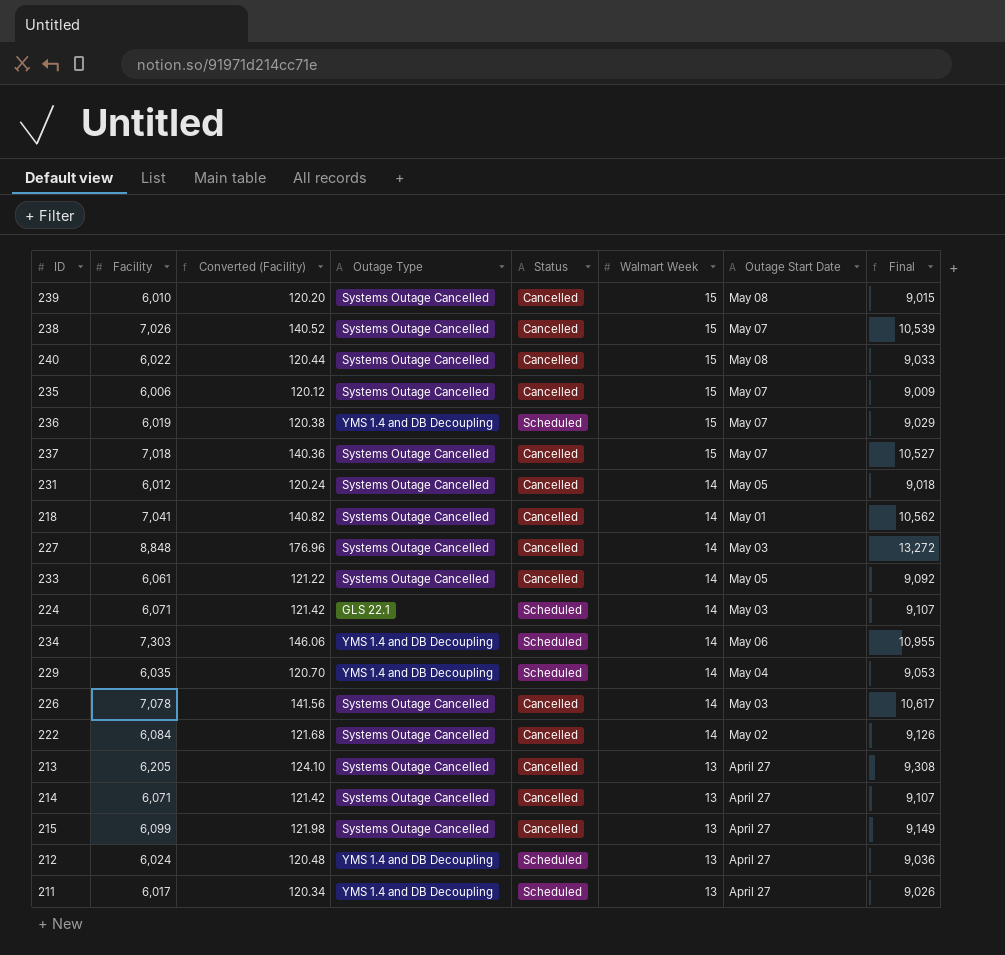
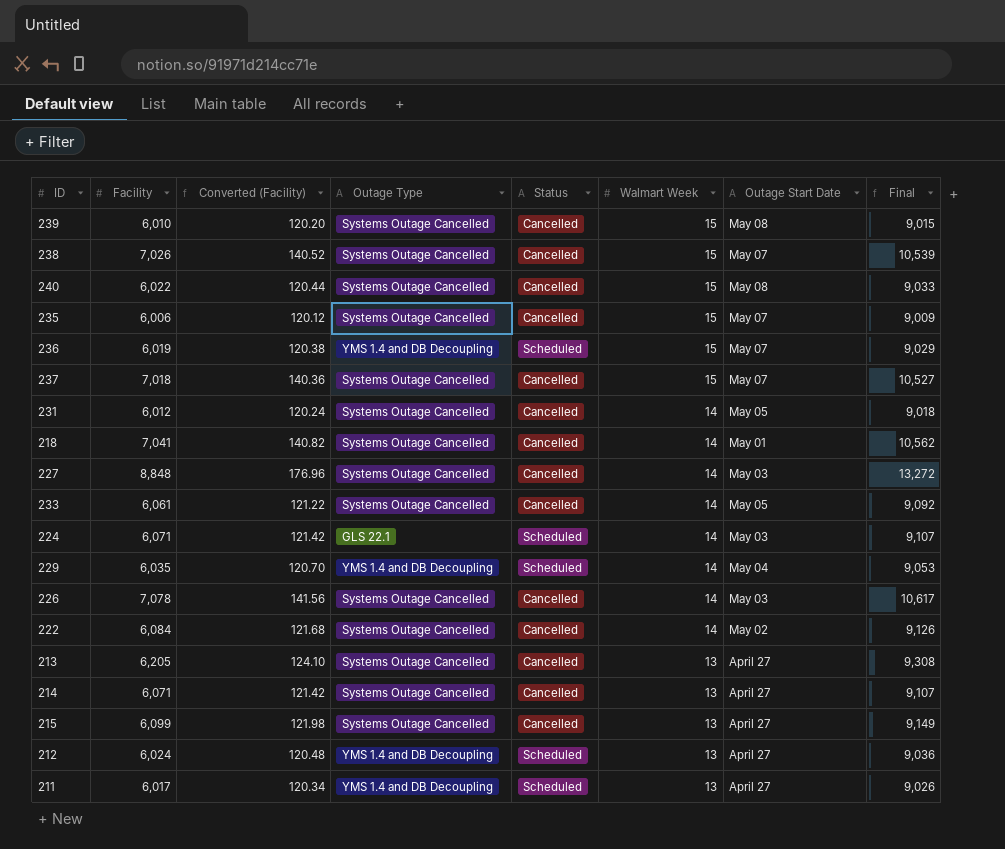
row 234: 7,303 | 146.06 | YMS 1.4 and DB Decoupling | Scheduled | 14 | May 06 | 10,955 -> none

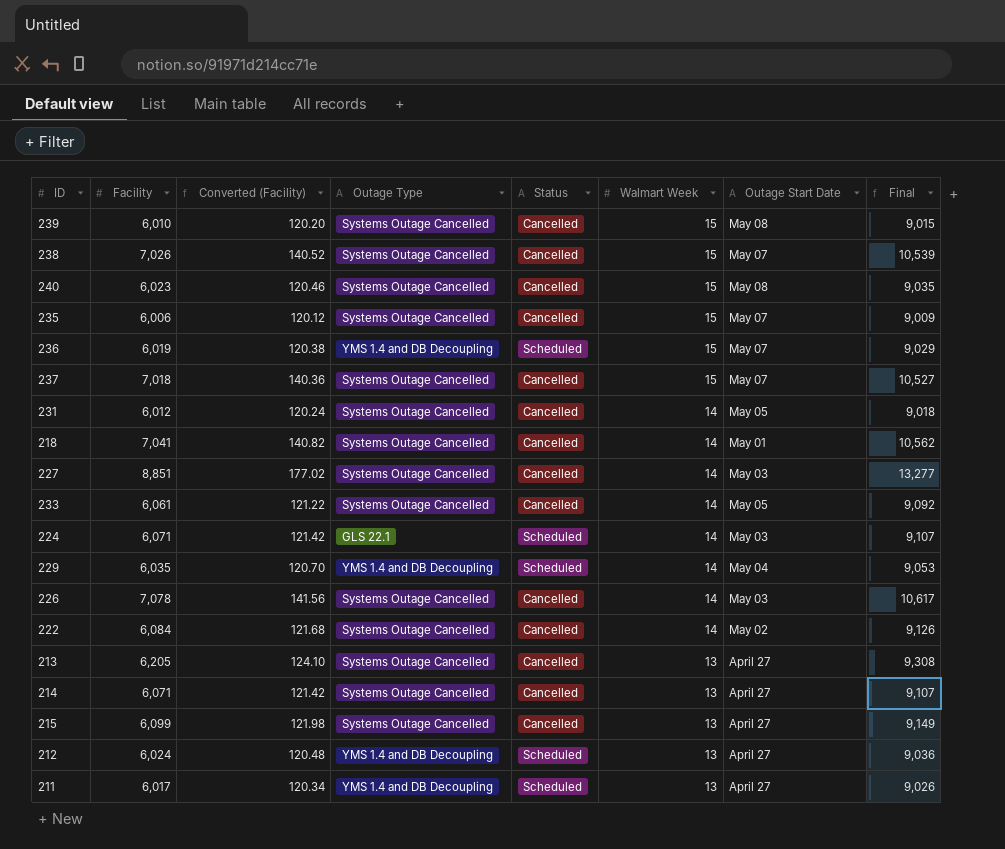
240 | Facility: 6,022 -> 6,023
240 | Converted (Facility): 120.44 -> 120.46
240 | Final: 9,033 -> 9,035
227 | Facility: 8,848 -> 8,851
227 | Converted (Facility): 176.96 -> 177.02
227 | Final: 13,272 -> 13,277

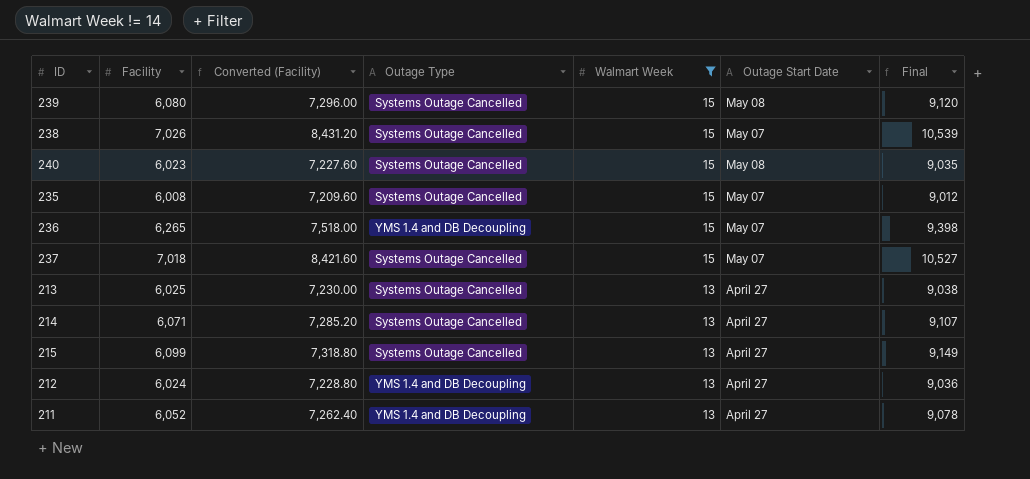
filter: none -> Walmart Week != 14
column Status | position: 5 -> none
column Converted (Facility) | formula: [Facility] * 0.02 -> [Facility] * 1.2
239 | Facility: 6,010 -> 6,080
239 | Final: 9,015 -> 9,120
235 | Facility: 6,006 -> 6,008
235 | Final: 9,009 -> 9,012
236 | Facility: 6,019 -> 6,265
236 | Final: 9,029 -> 9,398
213 | Facility: 6,205 -> 6,025
213 | Final: 9,308 -> 9,038
211 | Facility: 6,017 -> 6,052
211 | Final: 9,026 -> 9,078

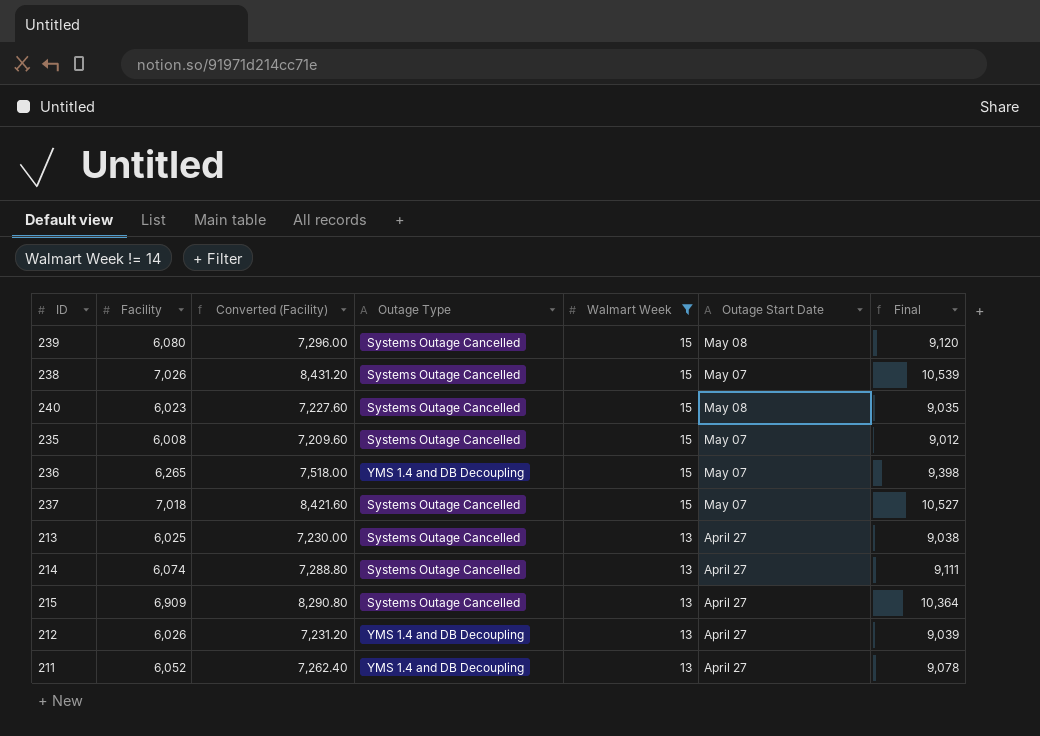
214 | Facility: 6,071 -> 6,074
214 | Converted (Facility): 7,285.20 -> 7,288.80
214 | Final: 9,107 -> 9,111
215 | Facility: 6,099 -> 6,909
215 | Converted (Facility): 7,318.80 -> 8,290.80
215 | Final: 9,149 -> 10,364
212 | Facility: 6,024 -> 6,026
212 | Converted (Facility): 7,228.80 -> 7,231.20
212 | Final: 9,036 -> 9,039

